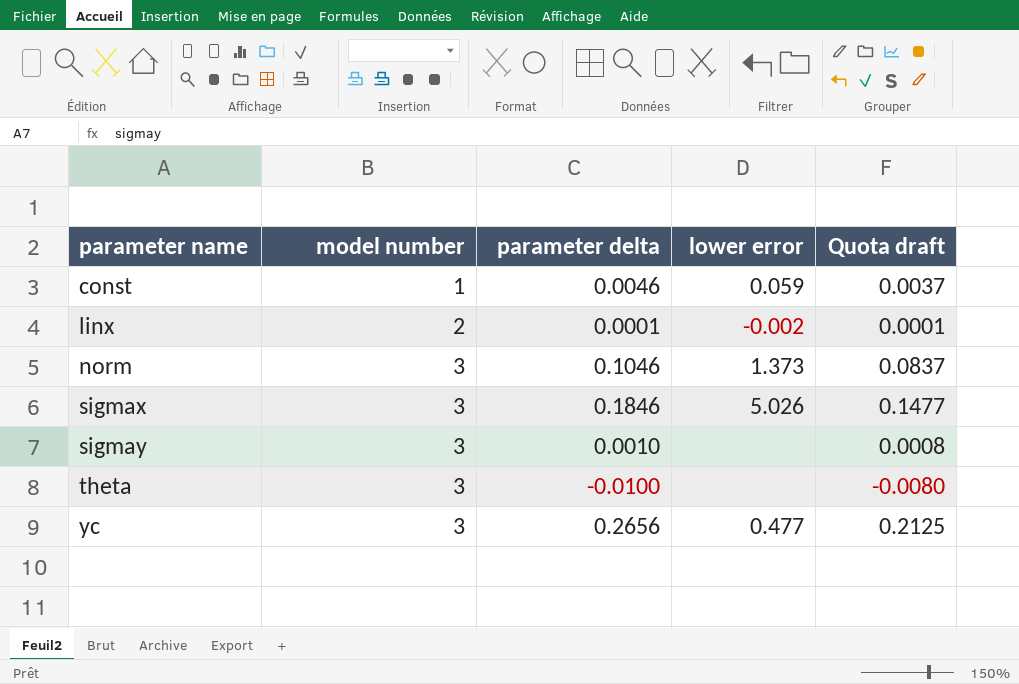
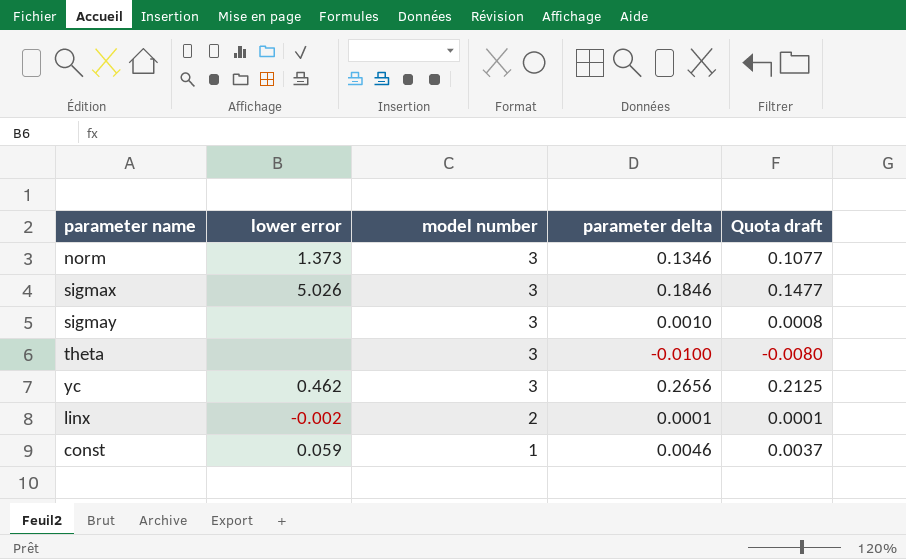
row order: parameter name ascending -> model number descending
column lower error | position: 4 -> 2
norm | parameter delta: 0.1046 -> 0.1346
norm | Quota draft: 0.0837 -> 0.1077
yc | lower error: 0.477 -> 0.462

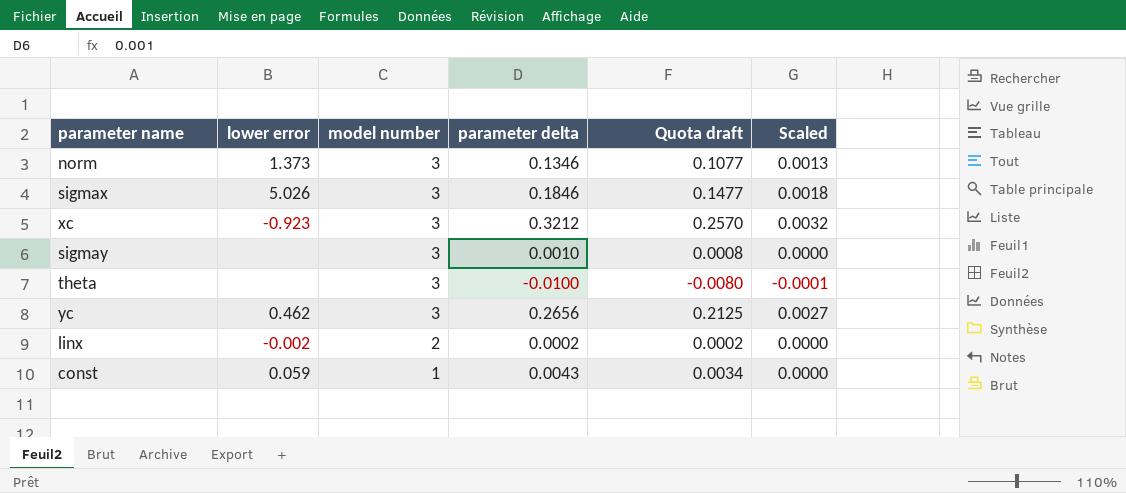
column Scaled | formula: none -> [parameter delta] * 0.01
row xc: none -> -0.923 | 3 | 0.3212 | 0.2570 | 0.0032
linx | parameter delta: 0.0001 -> 0.0002
linx | Quota draft: 0.0001 -> 0.0002
const | parameter delta: 0.0046 -> 0.0043
const | Quota draft: 0.0037 -> 0.0034

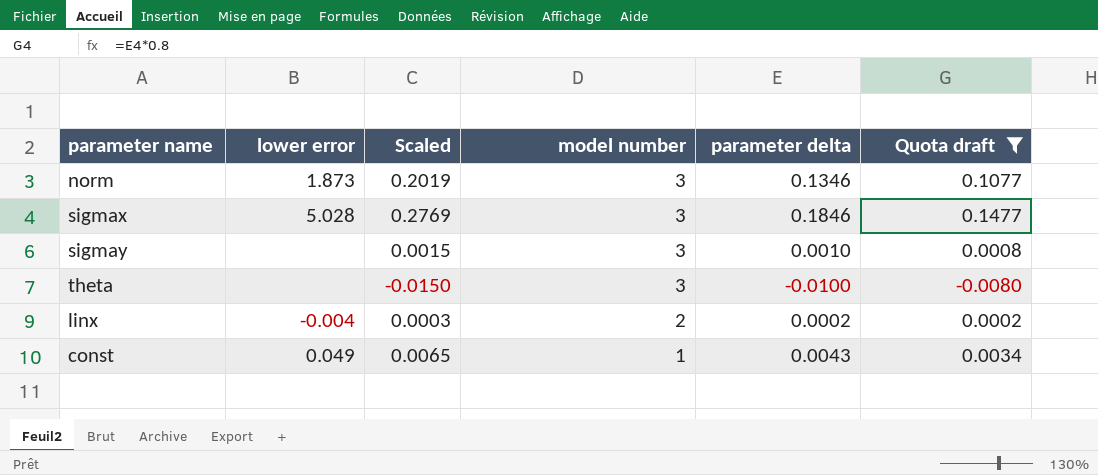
filter: none -> Quota draft <= 0.1477
column Scaled | formula: [parameter delta] * 0.01 -> [parameter delta] * 1.5
column Scaled | position: 6 -> 3
norm | lower error: 1.373 -> 1.873
sigmax | lower error: 5.026 -> 5.028
linx | lower error: -0.002 -> -0.004
const | lower error: 0.059 -> 0.049

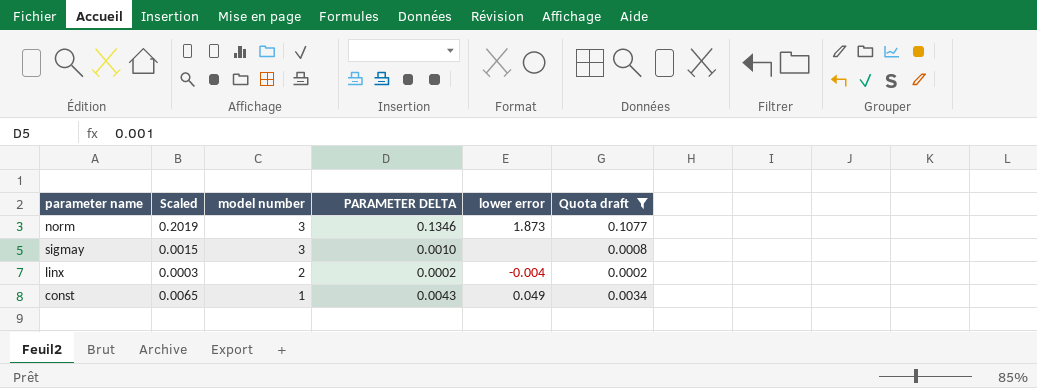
column name: parameter delta -> PARAMETER DELTA
column lower error | position: 2 -> 5
row sigmax: 5.028 | 0.2769 | 3 | 0.1846 | 0.1477 -> none
row theta: none | -0.0150 | 3 | -0.0100 | -0.0080 -> none

